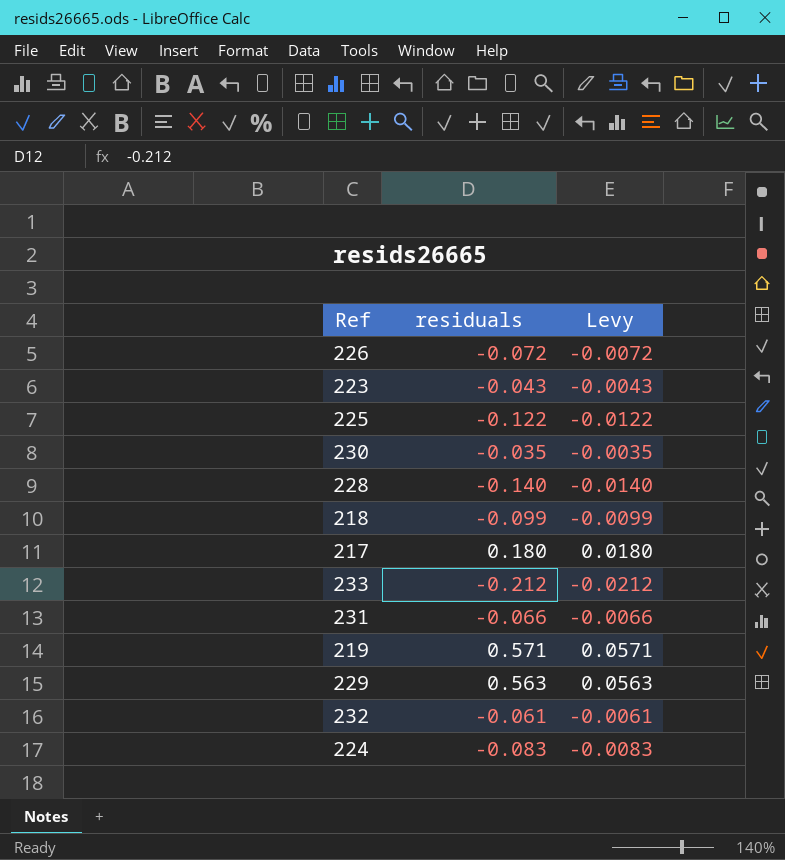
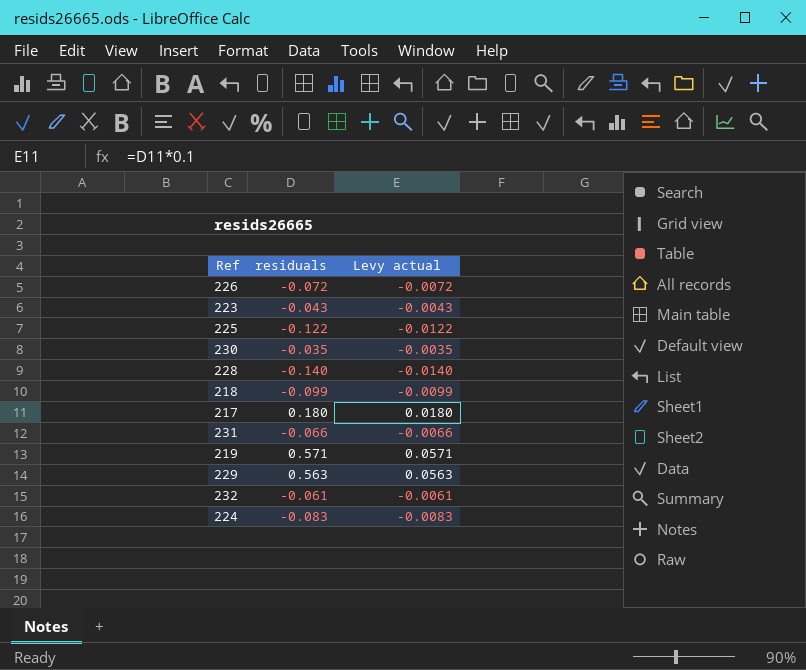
column name: Levy -> Levy actual
row 233: -0.212 | -0.0212 -> none

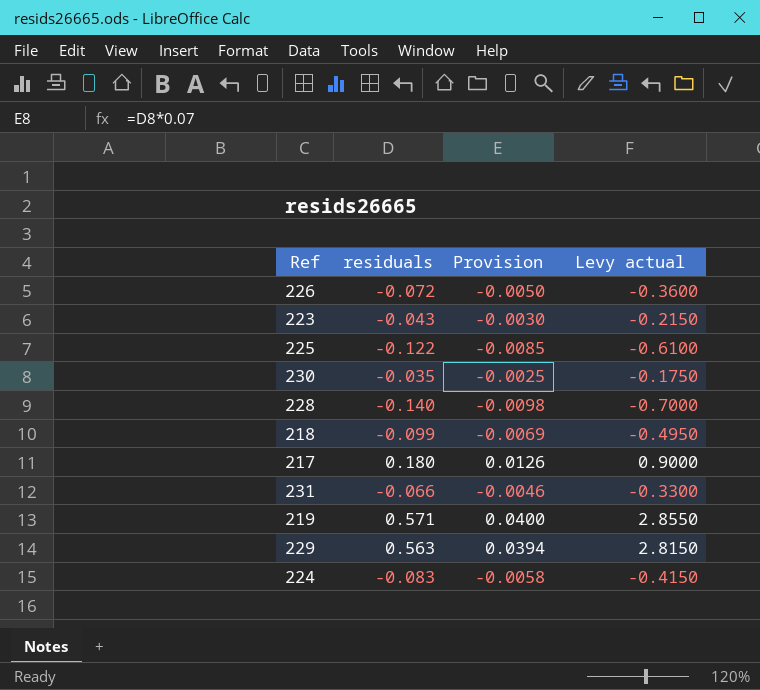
column Provision | formula: none -> [residuals] * 0.07
column Levy actual | formula: [residuals] * 0.1 -> [residuals] * 5
row 232: -0.061 | -0.0061 -> none

